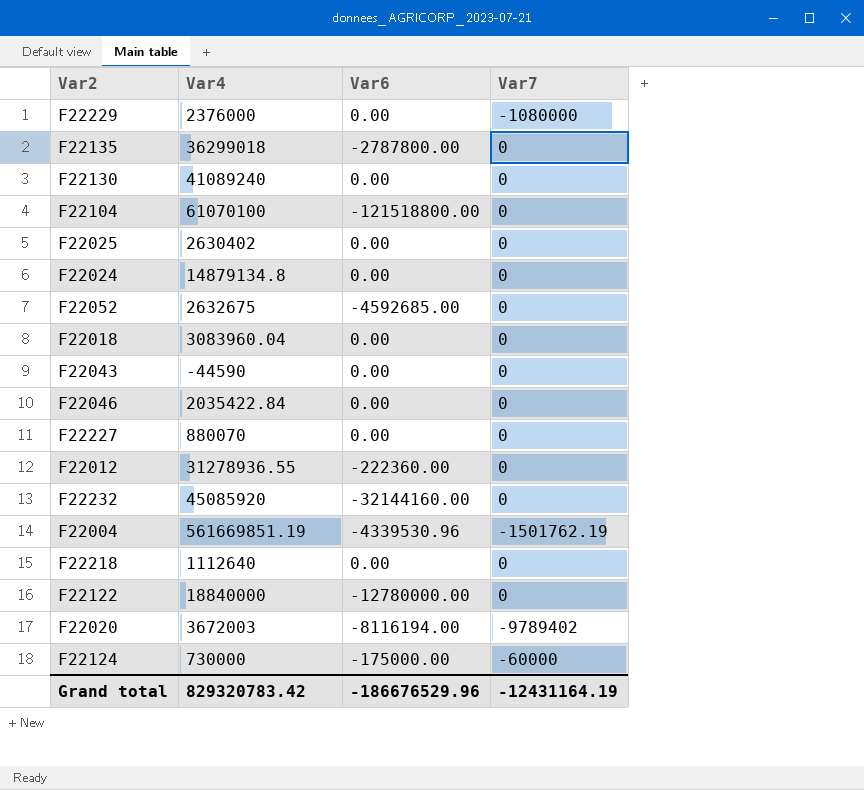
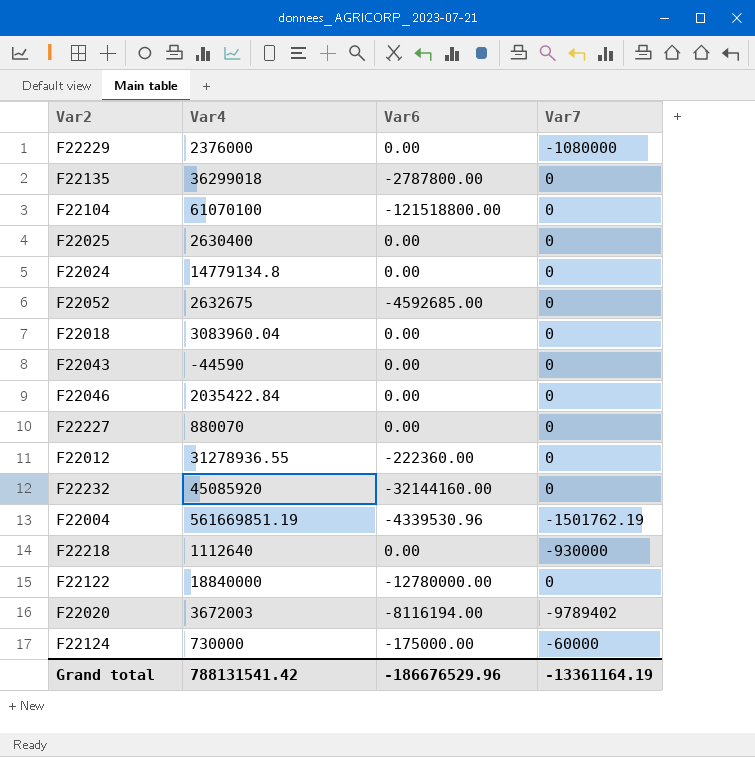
row F22130: 41089240 | 0.00 | 0 -> none
F22025 | Var4: 2630402 -> 2630400
F22024 | Var4: 14879134.8 -> 14779134.8
F22218 | Var7: 0 -> -930000
Grand total | Var4: 829320783.42 -> 788131541.42
Grand total | Var7: -12431164.19 -> -13361164.19

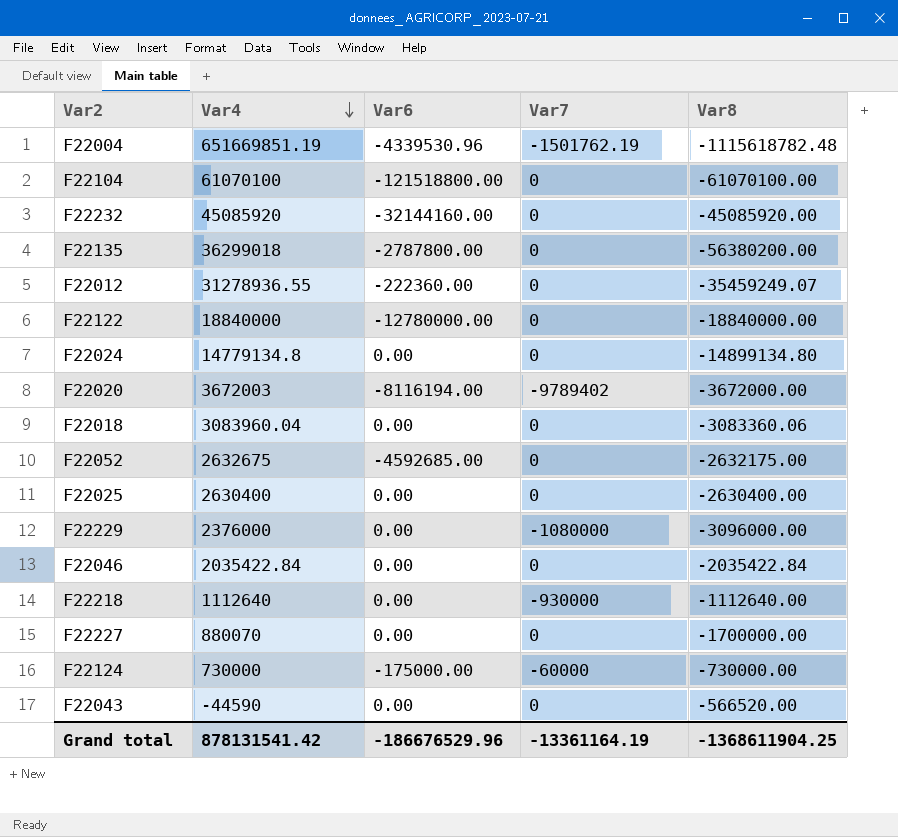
row order: none -> Var4 descending
column Var8 | position: none -> 5
F22004 | Var4: 561669851.19 -> 651669851.19
Grand total | Var4: 788131541.42 -> 878131541.42

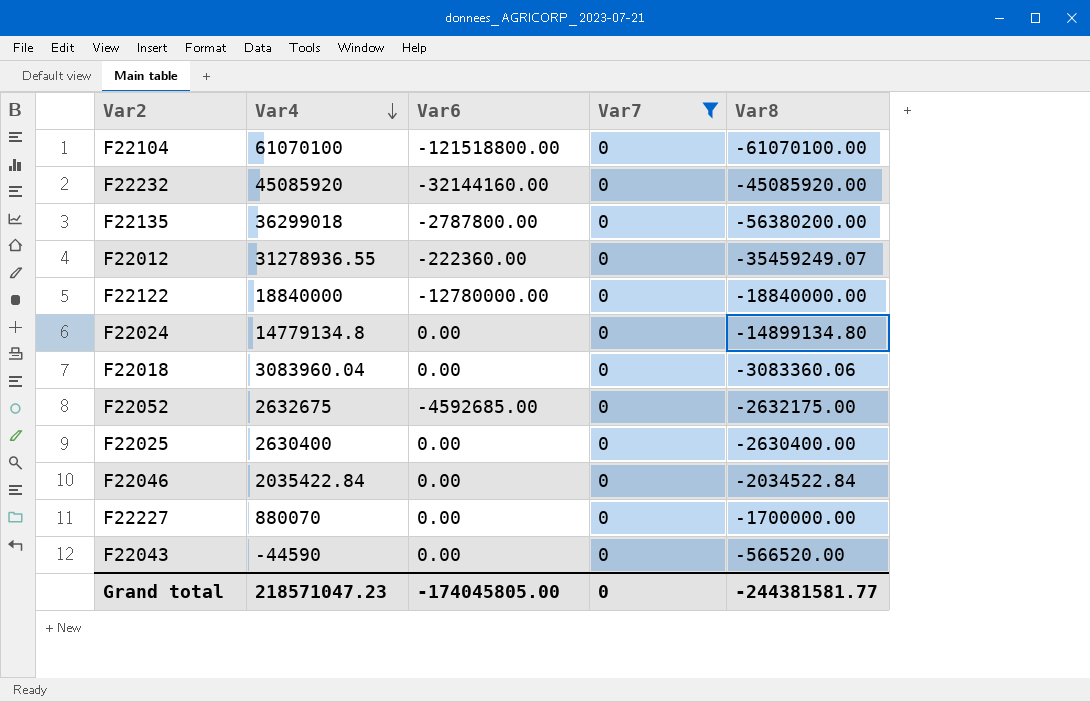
filter: none -> Var7 = 0
F22046 | Var8: -2035422.84 -> -2034522.84
Grand total | Var4: 878131541.42 -> 218571047.23
Grand total | Var6: -186676529.96 -> -174045805.00
Grand total | Var7: -13361164.19 -> 0
Grand total | Var8: -1368611904.25 -> -244381581.77

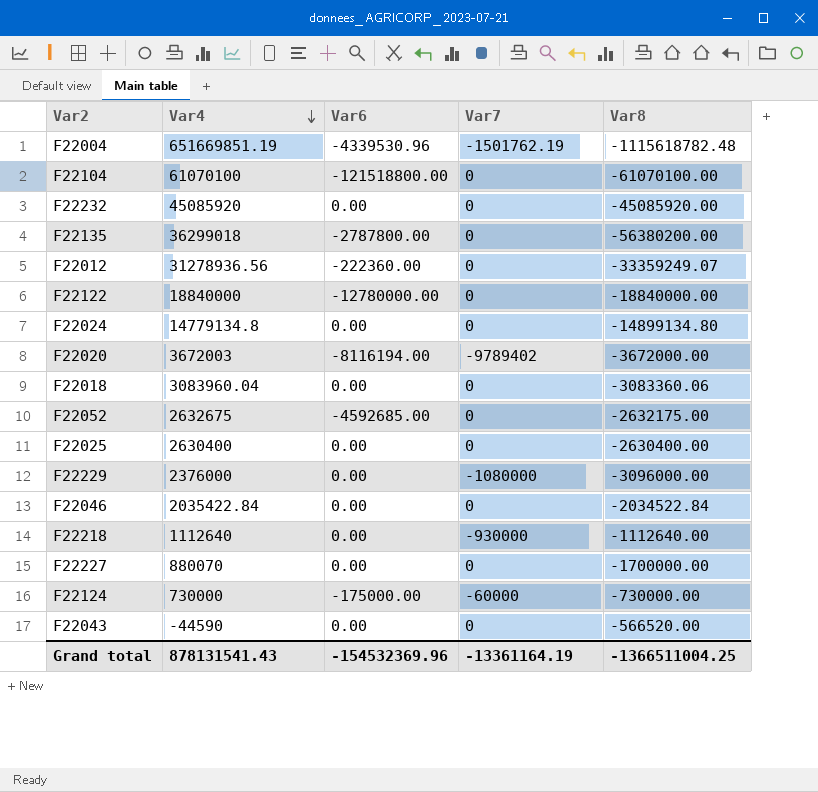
filter: Var7 = 0 -> none
F22232 | Var6: -32144160.00 -> 0.00
F22012 | Var4: 31278936.55 -> 31278936.56
F22012 | Var8: -35459249.07 -> -33359249.07
Grand total | Var4: 218571047.23 -> 878131541.43
Grand total | Var6: -174045805.00 -> -154532369.96
Grand total | Var7: 0 -> -13361164.19
Grand total | Var8: -244381581.77 -> -1366511004.25

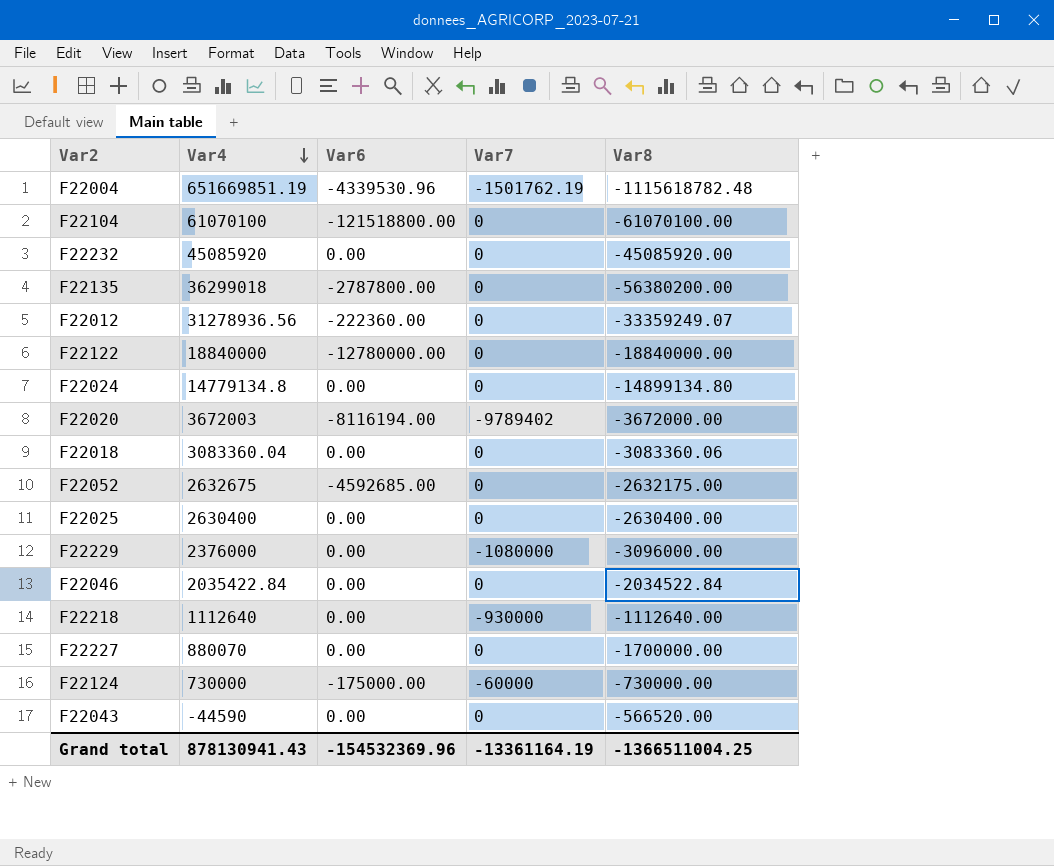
F22018 | Var4: 3083960.04 -> 3083360.04
Grand total | Var4: 878131541.43 -> 878130941.43

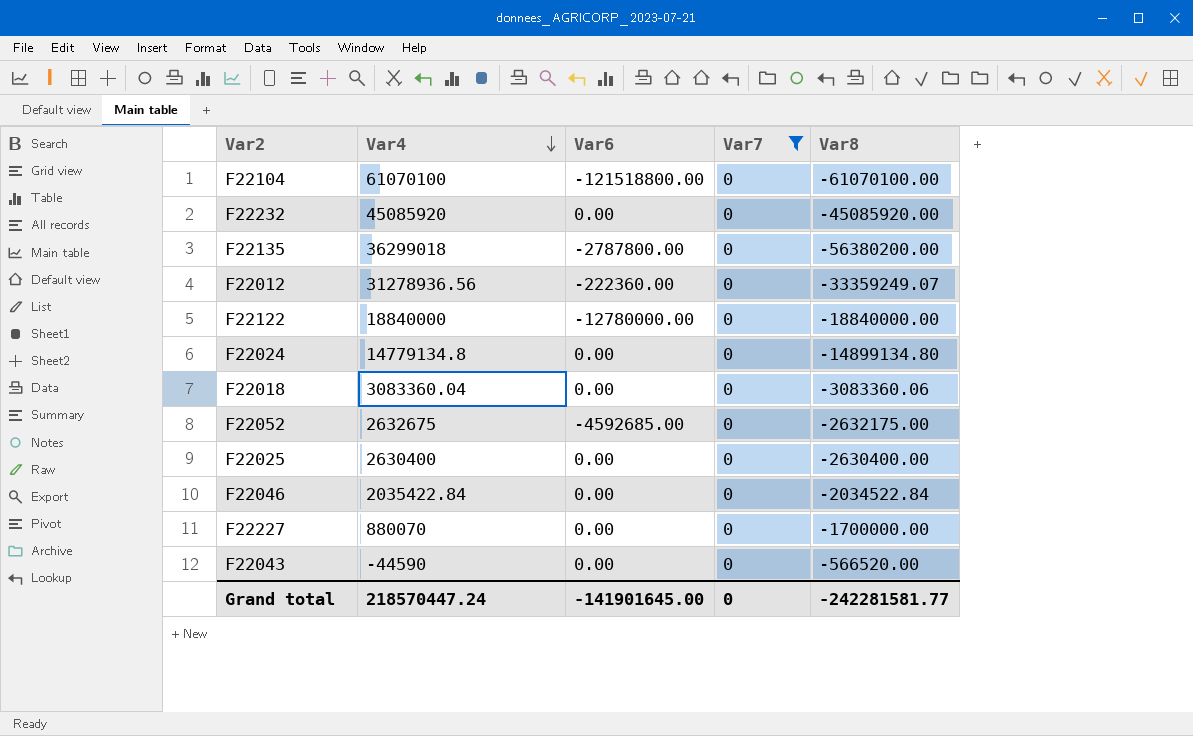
filter: none -> Var7 = 0
Grand total | Var4: 878130941.43 -> 218570447.24
Grand total | Var6: -154532369.96 -> -141901645.00
Grand total | Var7: -13361164.19 -> 0
Grand total | Var8: -1366511004.25 -> -242281581.77

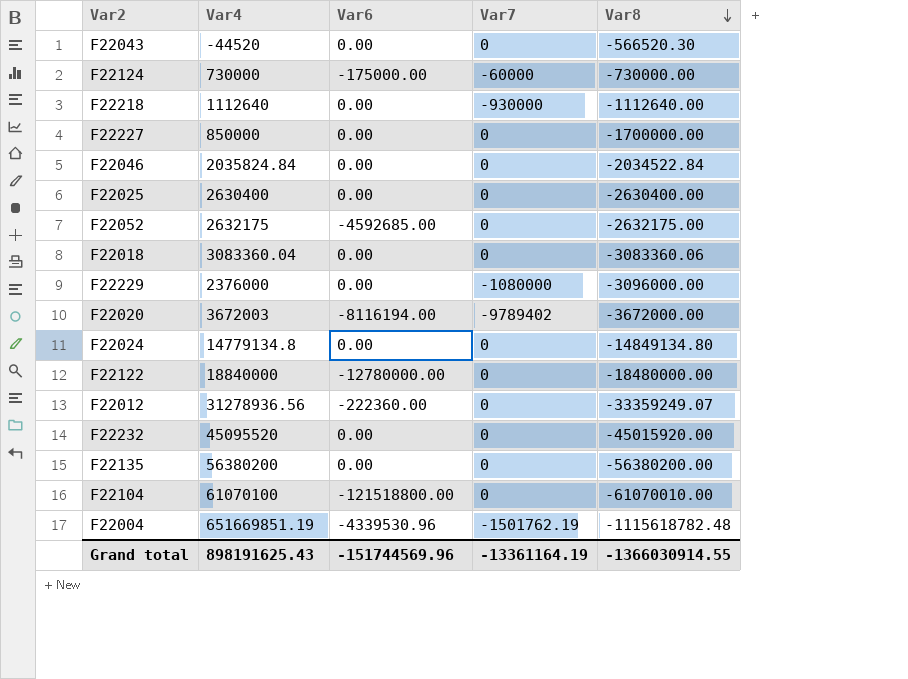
filter: Var7 = 0 -> none
row order: Var4 descending -> Var8 descending
F22043 | Var4: -44590 -> -44520
F22043 | Var8: -566520.00 -> -566520.30
F22227 | Var4: 880070 -> 850000
F22046 | Var4: 2035422.84 -> 2035824.84
F22052 | Var4: 2632675 -> 2632175
F22024 | Var8: -14899134.80 -> -14849134.80
F22122 | Var8: -18840000.00 -> -18480000.00
F22232 | Var4: 45085920 -> 45095520
F22232 | Var8: -45085920.00 -> -45015920.00
F22135 | Var4: 36299018 -> 56380200
F22135 | Var6: -2787800.00 -> 0.00
F22104 | Var8: -61070100.00 -> -61070010.00
Grand total | Var4: 218570447.24 -> 898191625.43
Grand total | Var6: -141901645.00 -> -151744569.96
Grand total | Var7: 0 -> -13361164.19
Grand total | Var8: -242281581.77 -> -1366030914.55

